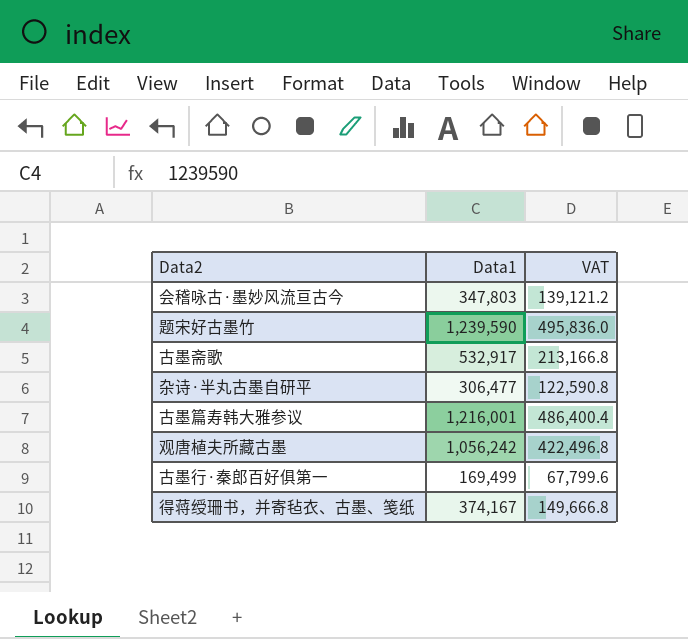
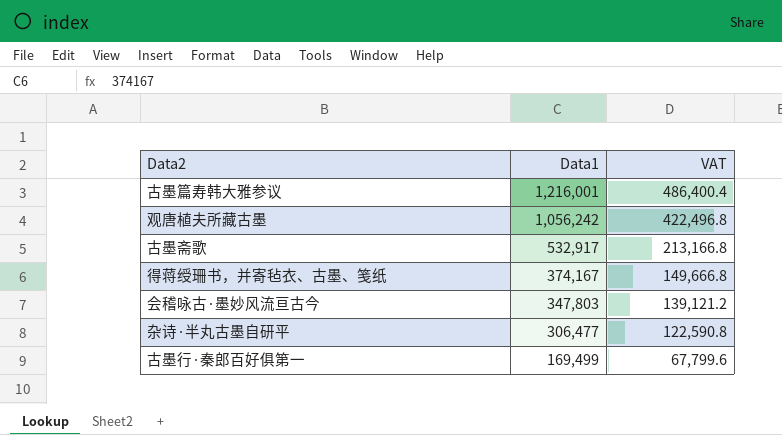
row order: none -> Data1 descending
row 题宋好古墨竹: 1,239,590 | 495,836.0 -> none

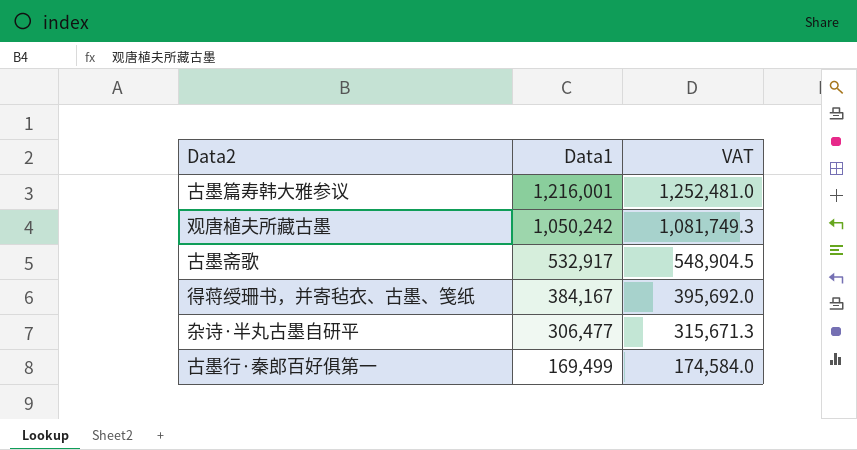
column VAT | formula: [Data1] * 0.4 -> [Data1] * 1.03
row 会稽咏古·墨妙风流亘古今: 347,803 | 139,121.2 -> none
观唐植夫所藏古墨 | Data1: 1,056,242 -> 1,050,242
得蒋绶珊书，并寄毡衣、古墨、笺纸 | Data1: 374,167 -> 384,167

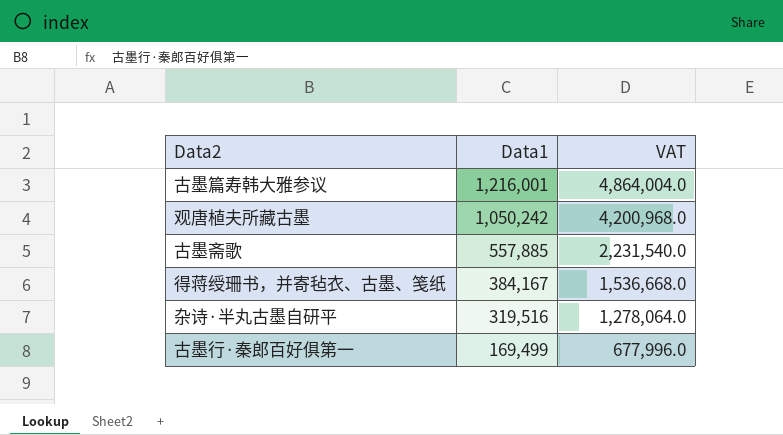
column VAT | formula: [Data1] * 1.03 -> [Data1] * 4
古墨斋歌 | Data1: 532,917 -> 557,885
杂诗·半丸古墨自研平 | Data1: 306,477 -> 319,516

